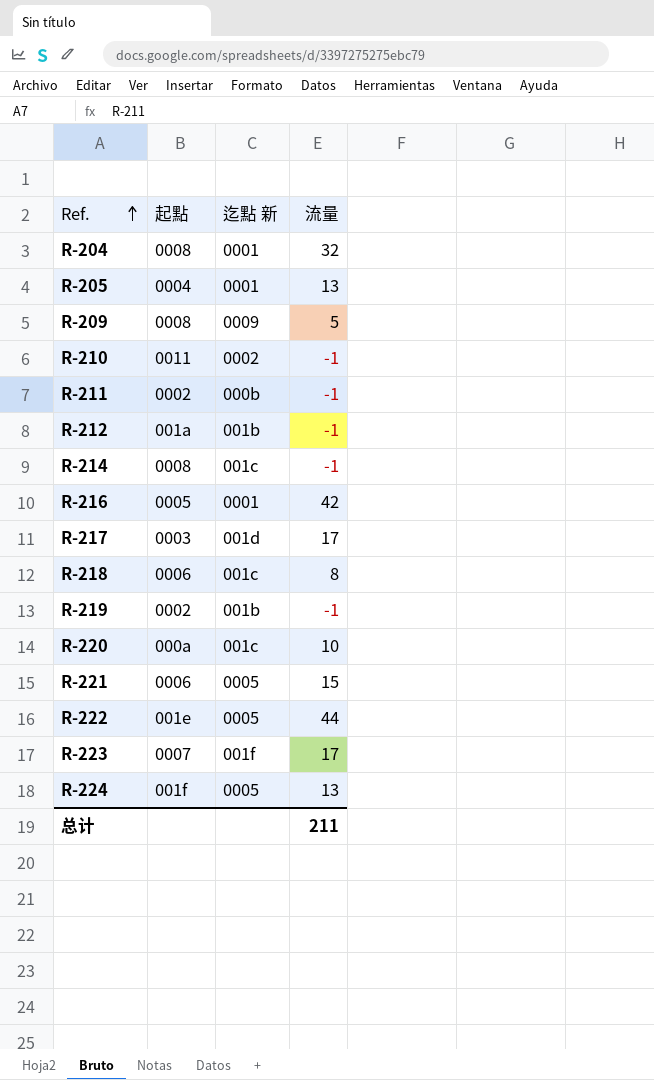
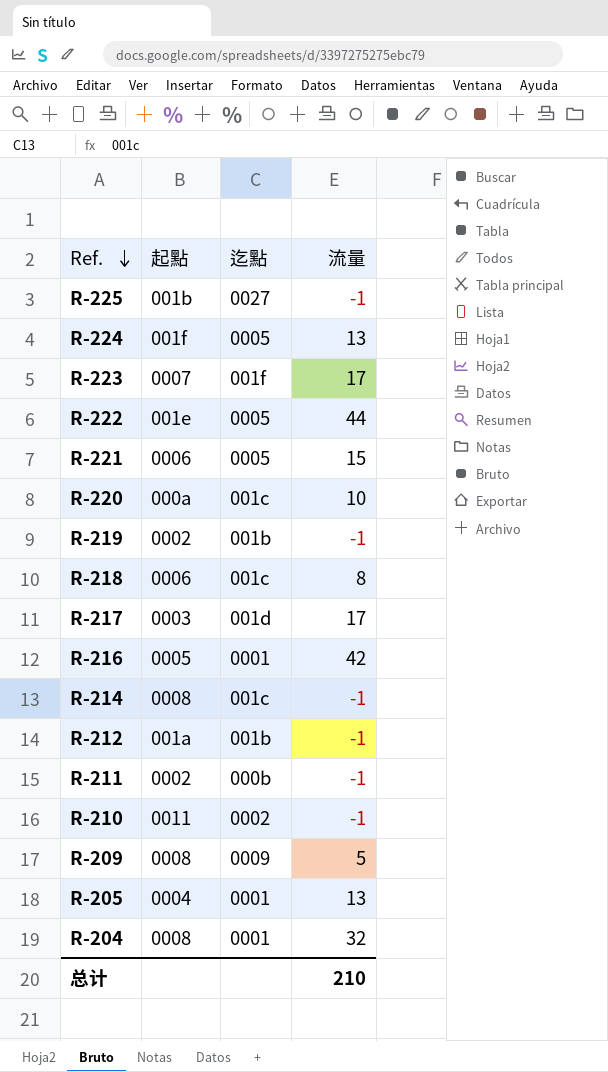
row order: Ref. ascending -> Ref. descending
column name: 迄點 新 -> 迄點
row R-225: none -> 001b | 0027 | -1
总计 | 流量: 211 -> 210

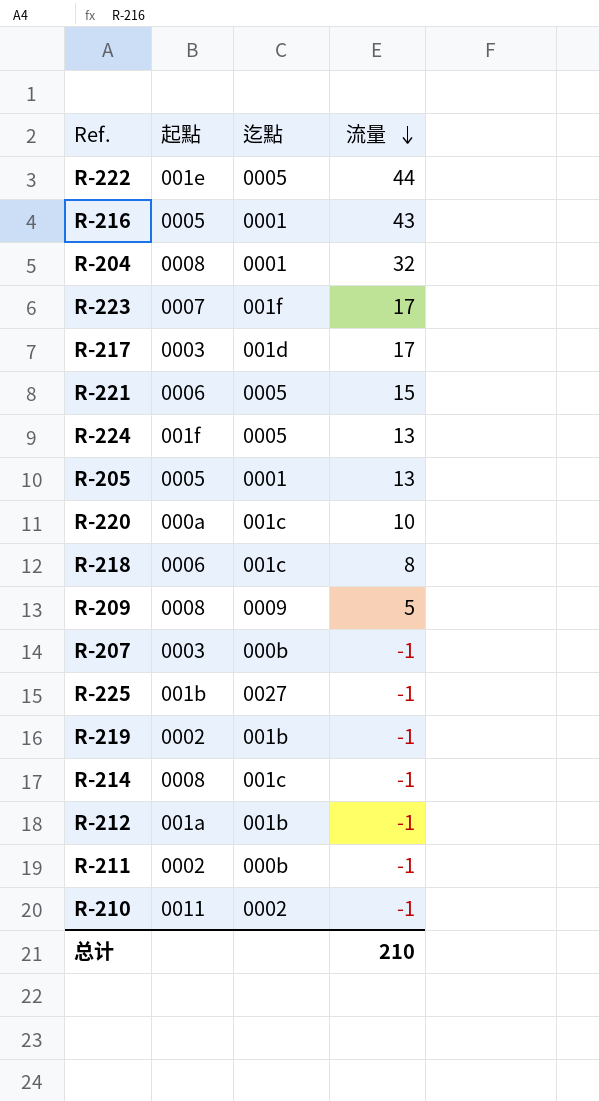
row order: Ref. descending -> 流量 descending
R-216 | 流量: 42 -> 43
R-205 | 起點: 0004 -> 0005
row R-207: none -> 0003 | 000b | -1

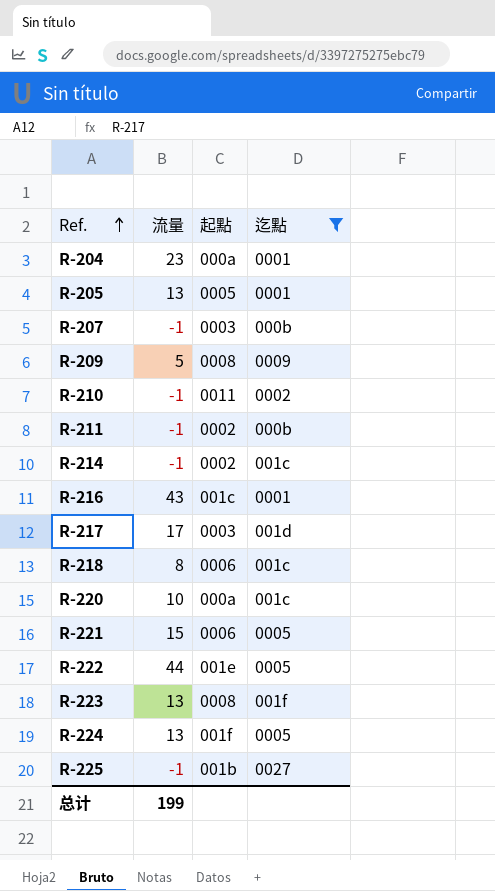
filter: none -> 迄點 != 001b
row order: 流量 descending -> Ref. ascending
column 流量 | position: 4 -> 2
R-204 | 流量: 32 -> 23
R-204 | 起點: 0008 -> 000a
R-214 | 起點: 0008 -> 0002
R-216 | 起點: 0005 -> 001c
R-223 | 流量: 17 -> 13
R-223 | 起點: 0007 -> 0008
总计 | 流量: 210 -> 199

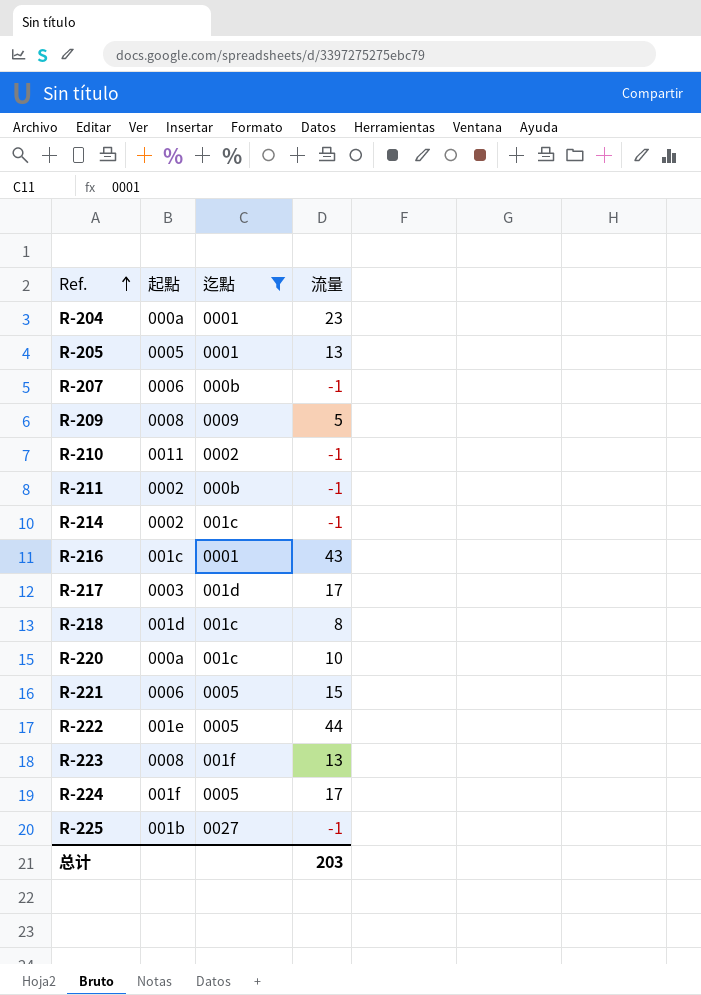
column 流量 | position: 2 -> 4
R-207 | 起點: 0003 -> 0006
R-218 | 起點: 0006 -> 001d
R-224 | 流量: 13 -> 17
总计 | 流量: 199 -> 203

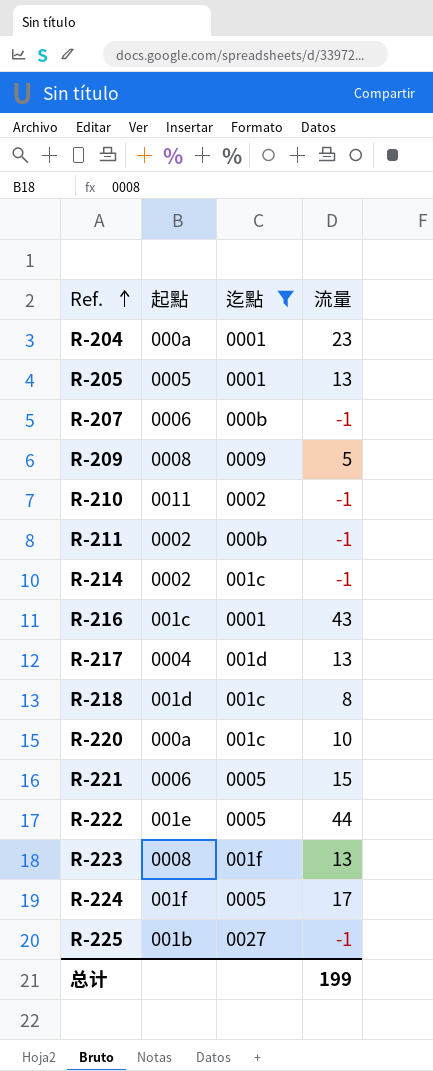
R-217 | 起點: 0003 -> 0004
R-217 | 流量: 17 -> 13
总计 | 流量: 203 -> 199

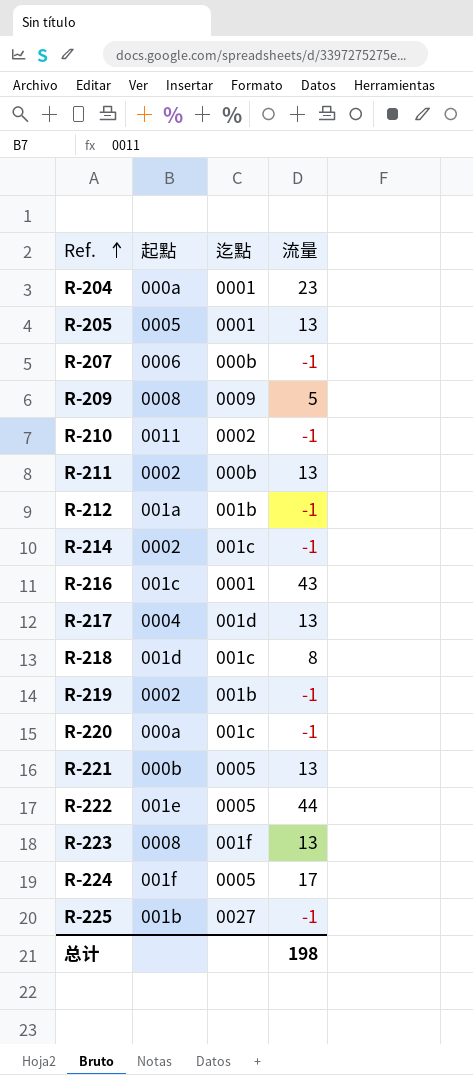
filter: 迄點 != 001b -> none
R-211 | 流量: -1 -> 13
R-220 | 流量: 10 -> -1
R-221 | 起點: 0006 -> 000b
R-221 | 流量: 15 -> 13
总计 | 流量: 199 -> 198

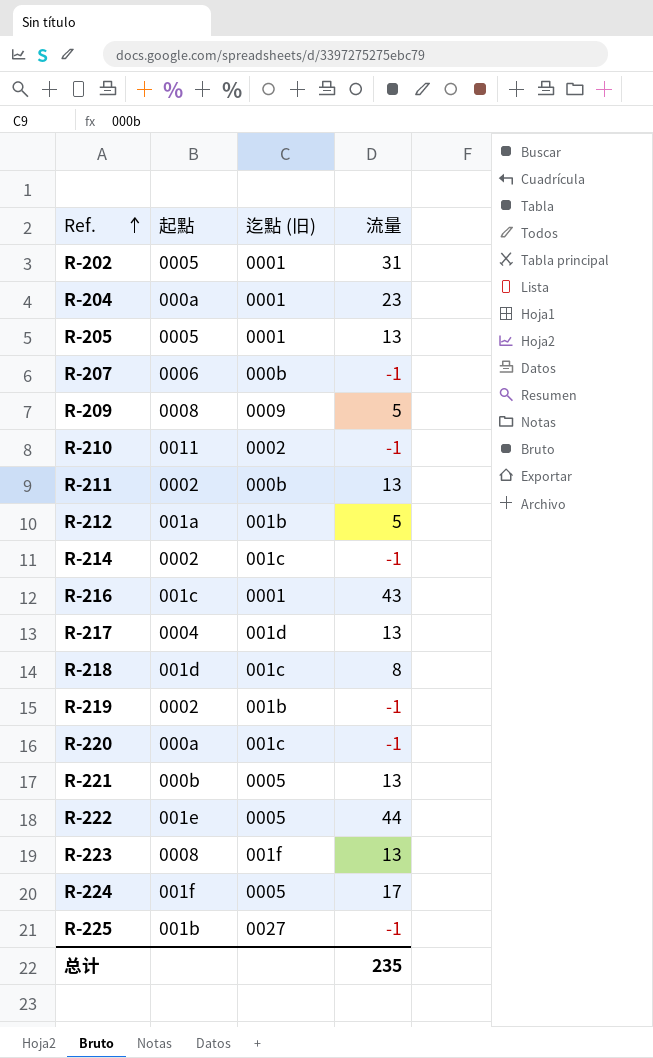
column name: 迄點 -> 迄點 (旧)
row R-202: none -> 0005 | 0001 | 31
R-212 | 流量: -1 -> 5
总计 | 流量: 198 -> 235

